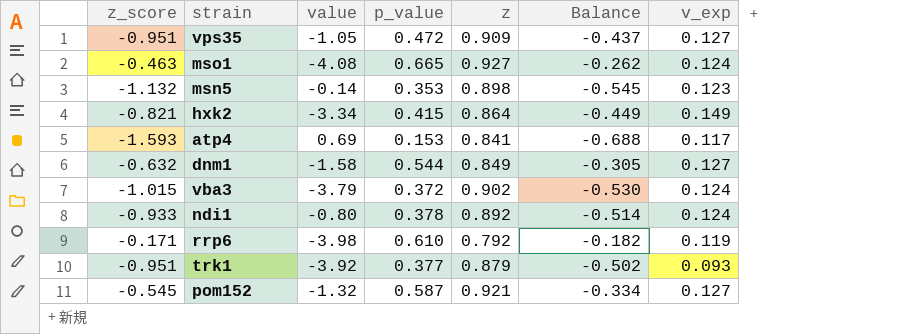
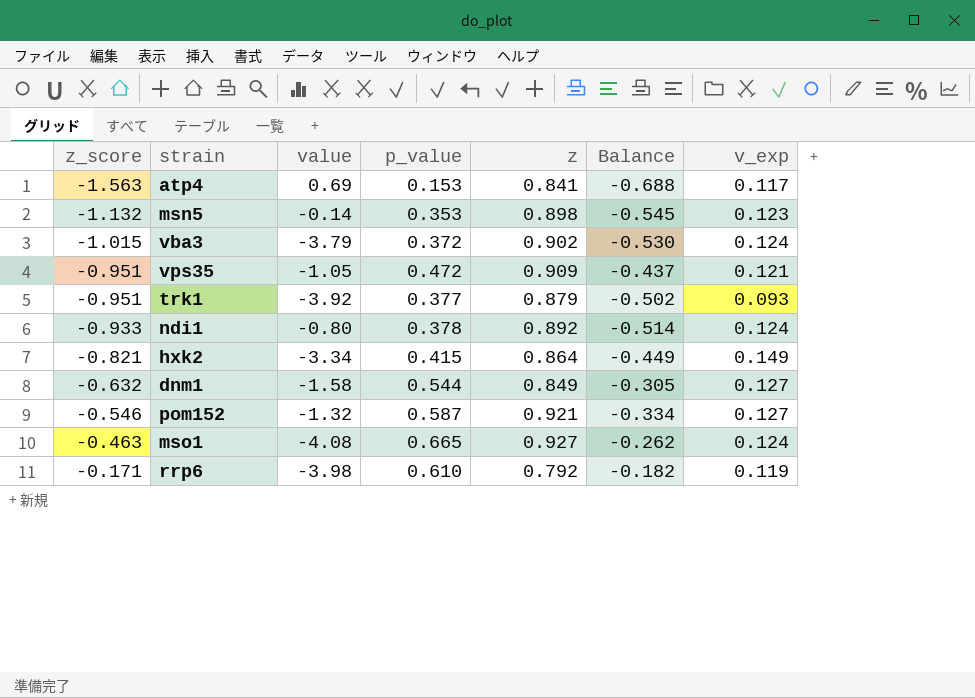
row order: none -> z_score ascending
atp4 | z_score: -1.593 -> -1.563
vps35 | v_exp: 0.127 -> 0.121
pom152 | z_score: -0.545 -> -0.546

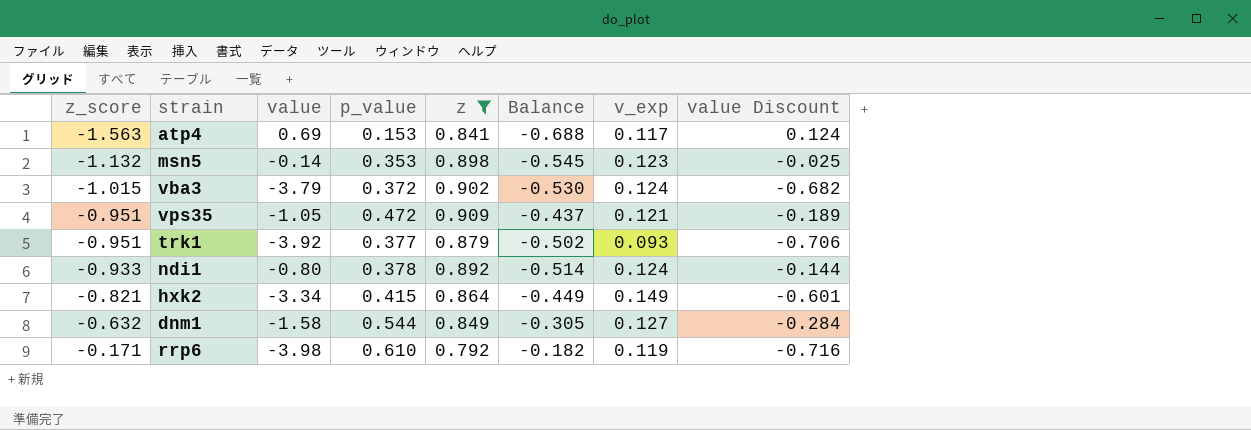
filter: none -> z <= 0.909
column value Discount | formula: none -> [value] * 0.18

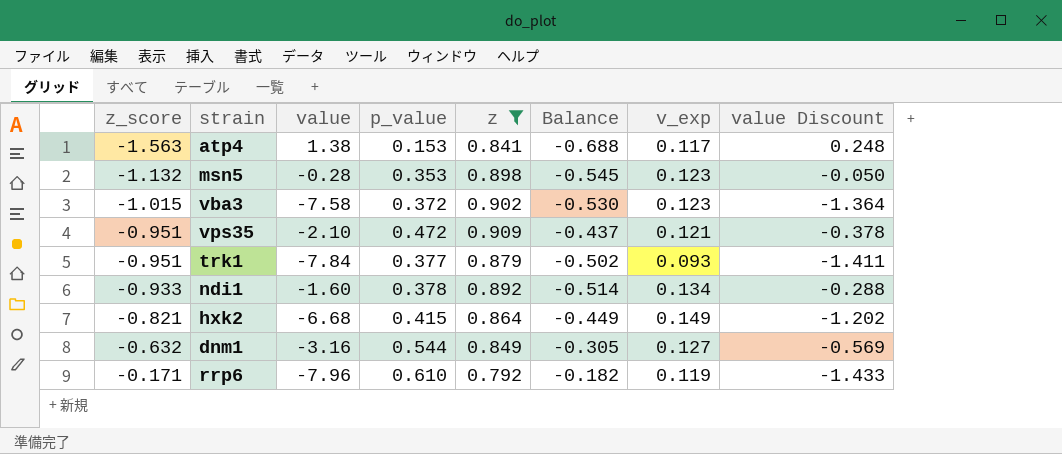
atp4 | value: 0.69 -> 1.38
atp4 | value Discount: 0.124 -> 0.248
msn5 | value: -0.14 -> -0.28
msn5 | value Discount: -0.025 -> -0.050
vba3 | value: -3.79 -> -7.58
vba3 | v_exp: 0.124 -> 0.123
vba3 | value Discount: -0.682 -> -1.364
vps35 | value: -1.05 -> -2.10
vps35 | value Discount: -0.189 -> -0.378
trk1 | value: -3.92 -> -7.84
trk1 | value Discount: -0.706 -> -1.411
ndi1 | value: -0.80 -> -1.60
ndi1 | v_exp: 0.124 -> 0.134
ndi1 | value Discount: -0.144 -> -0.288
hxk2 | value: -3.34 -> -6.68
hxk2 | value Discount: -0.601 -> -1.202
dnm1 | value: -1.58 -> -3.16
dnm1 | value Discount: -0.284 -> -0.569
rrp6 | value: -3.98 -> -7.96
rrp6 | value Discount: -0.716 -> -1.433

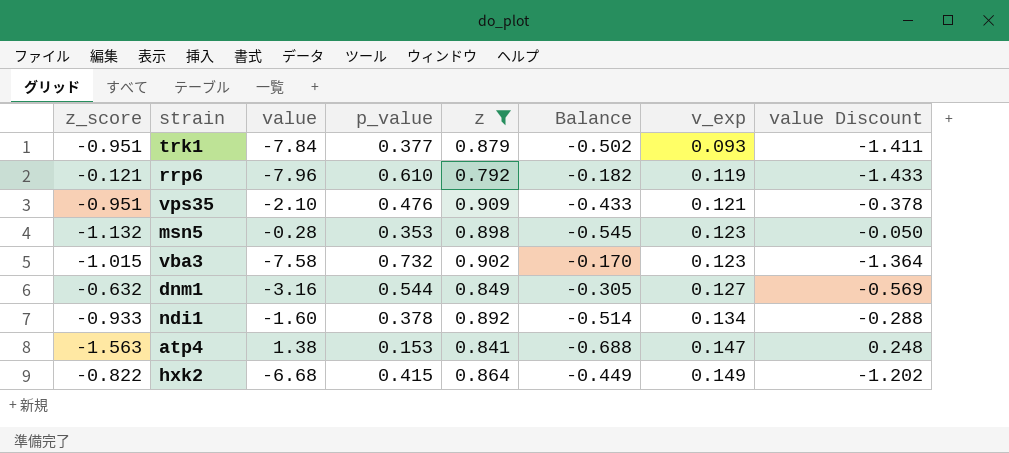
row order: z_score ascending -> v_exp ascending
rrp6 | z_score: -0.171 -> -0.121
vps35 | p_value: 0.472 -> 0.476
vps35 | Balance: -0.437 -> -0.433
vba3 | p_value: 0.372 -> 0.732
vba3 | Balance: -0.530 -> -0.170
atp4 | v_exp: 0.117 -> 0.147
hxk2 | z_score: -0.821 -> -0.822

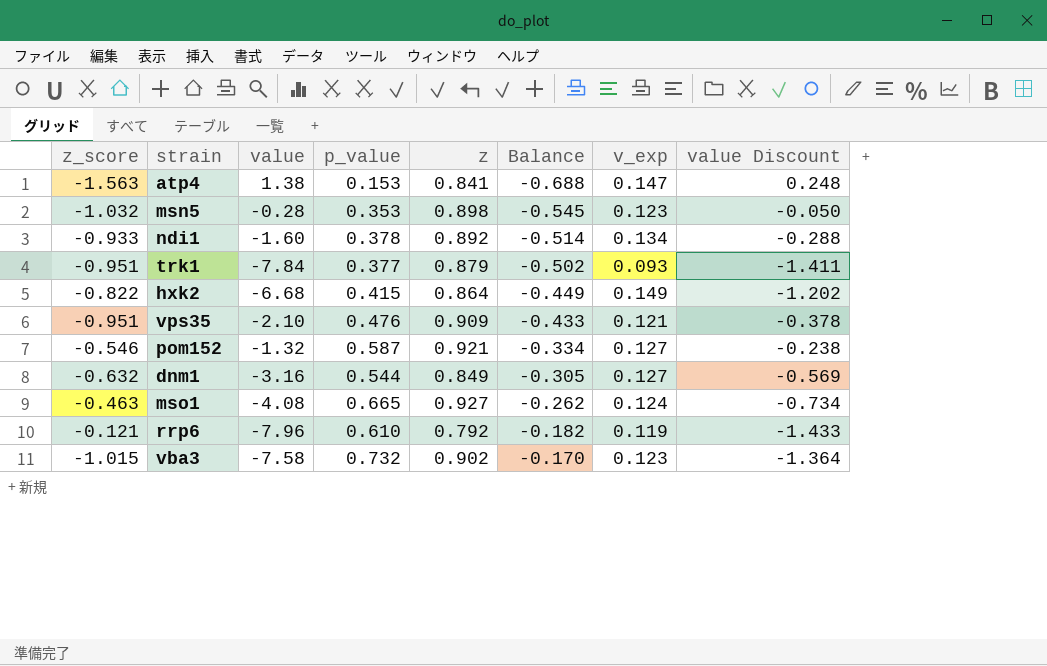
filter: z <= 0.909 -> none
row order: v_exp ascending -> Balance ascending
msn5 | z_score: -1.132 -> -1.032

